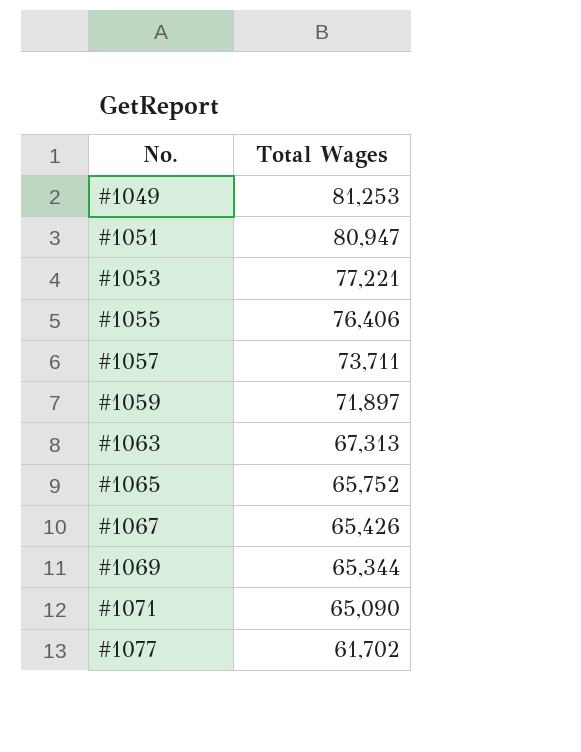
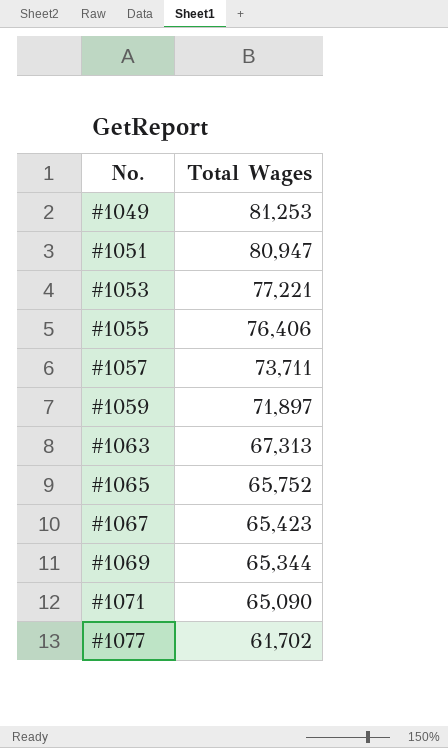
#1067 | Total Wages: 65,426 -> 65,423

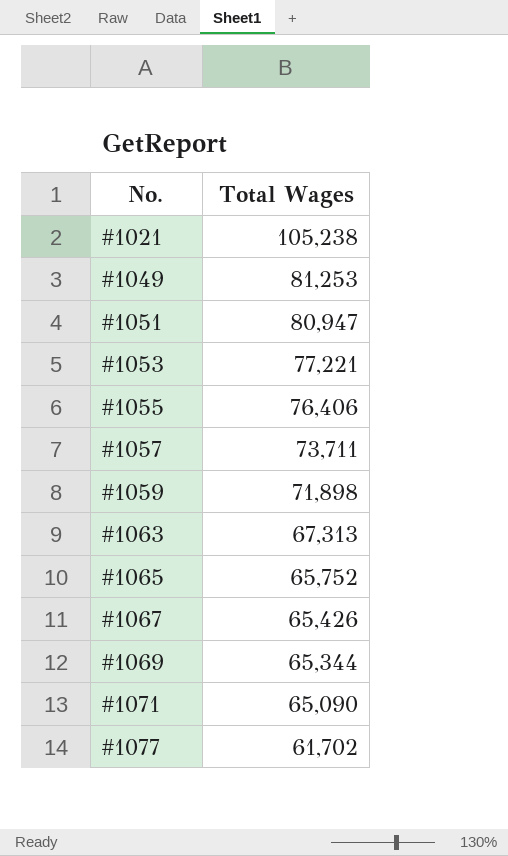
row #1021: none -> 105,238
#1059 | Total Wages: 71,897 -> 71,898
#1067 | Total Wages: 65,423 -> 65,426

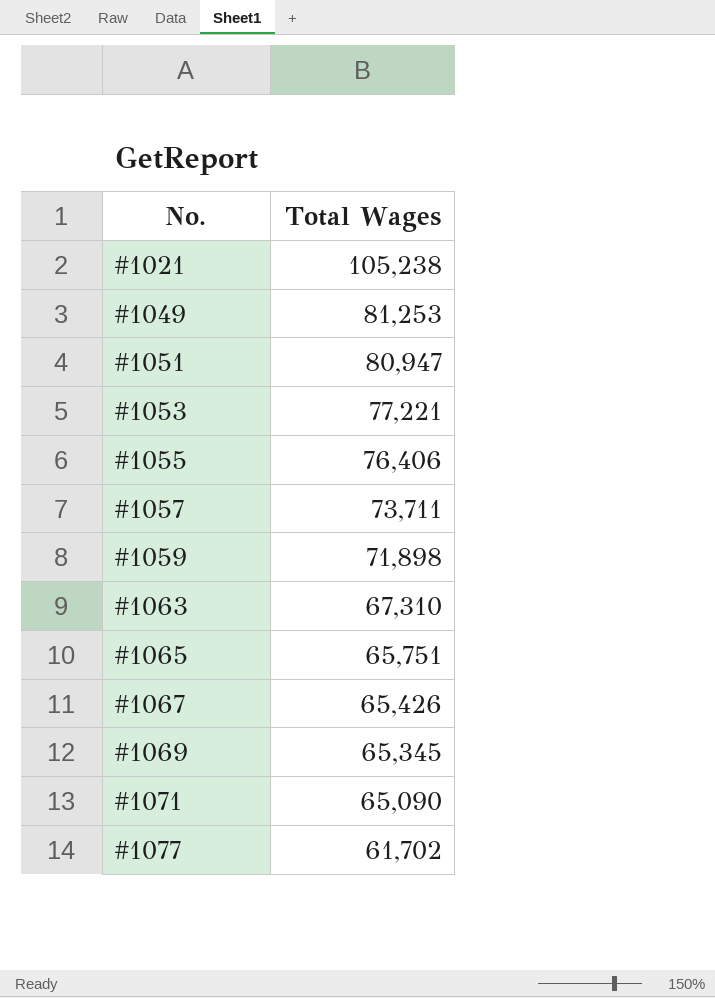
#1063 | Total Wages: 67,313 -> 67,310
#1065 | Total Wages: 65,752 -> 65,751
#1069 | Total Wages: 65,344 -> 65,345

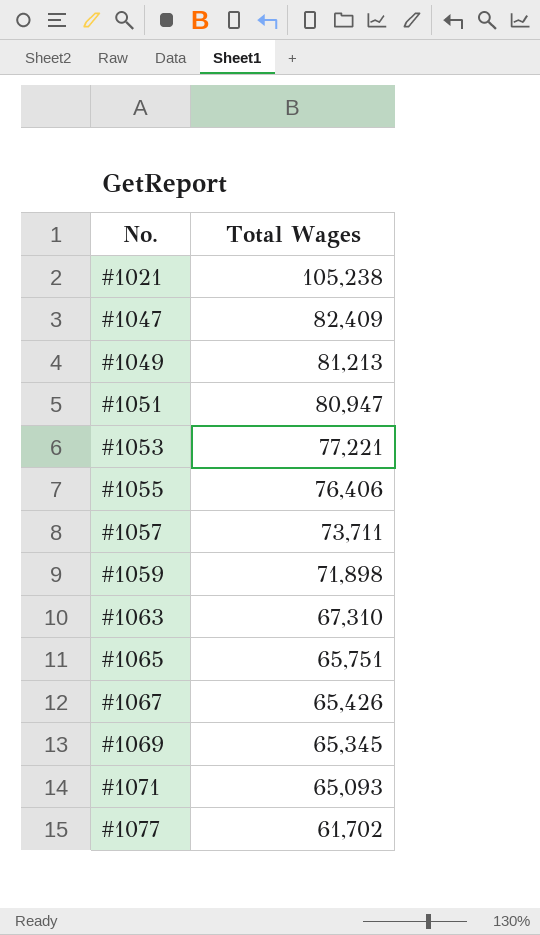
row #1047: none -> 82,409
#1049 | Total Wages: 81,253 -> 81,213
#1071 | Total Wages: 65,090 -> 65,093

